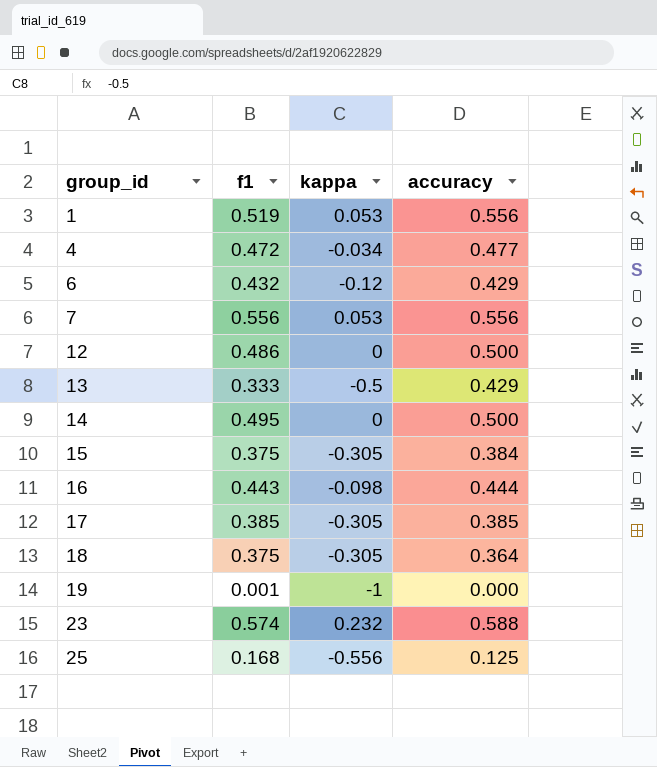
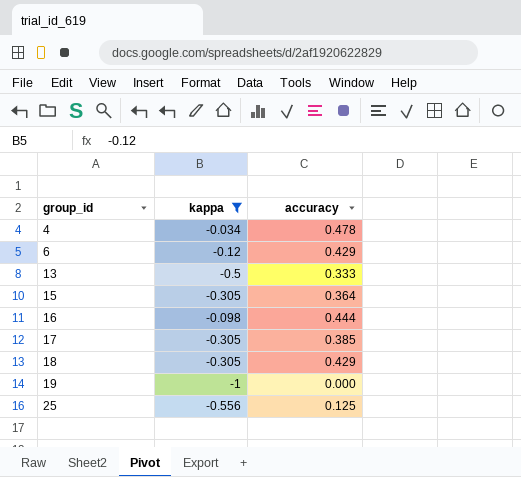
filter: none -> kappa <= -0.034
column f1 | position: 2 -> none
4 | accuracy: 0.477 -> 0.478
13 | accuracy: 0.429 -> 0.333
15 | accuracy: 0.384 -> 0.364
18 | accuracy: 0.364 -> 0.429

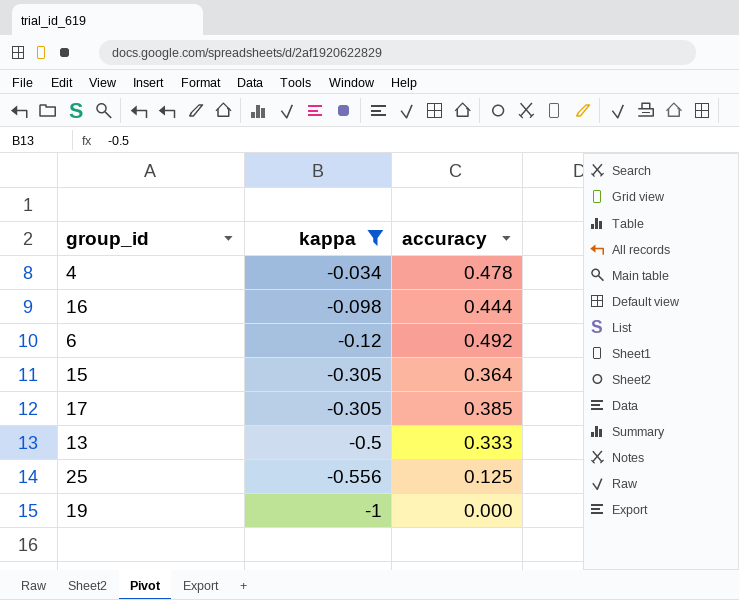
row order: group_id ascending -> kappa descending
row 18: -0.305 | 0.429 -> none
6 | accuracy: 0.429 -> 0.492

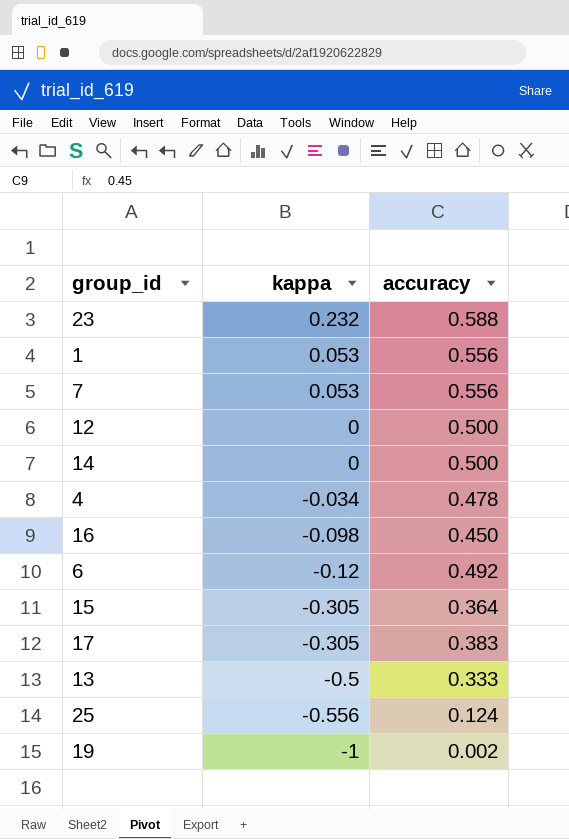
filter: kappa <= -0.034 -> none
16 | accuracy: 0.444 -> 0.450
17 | accuracy: 0.385 -> 0.383
25 | accuracy: 0.125 -> 0.124
19 | accuracy: 0.000 -> 0.002

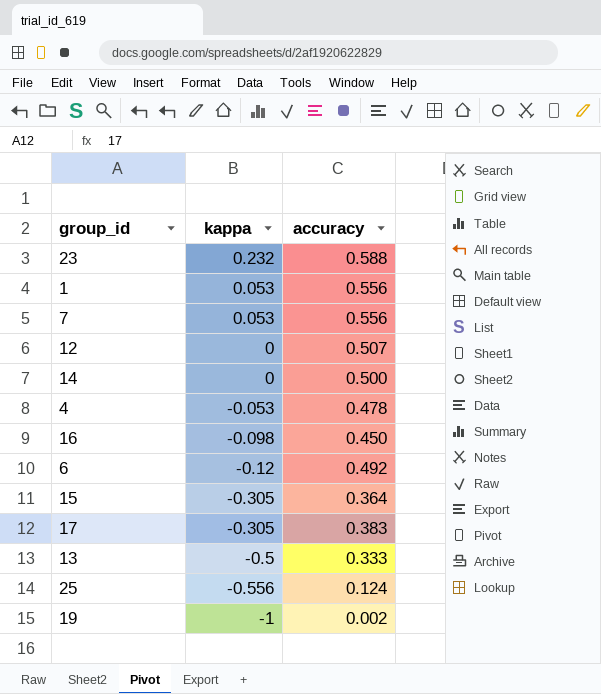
12 | accuracy: 0.500 -> 0.507
4 | kappa: -0.034 -> -0.053

